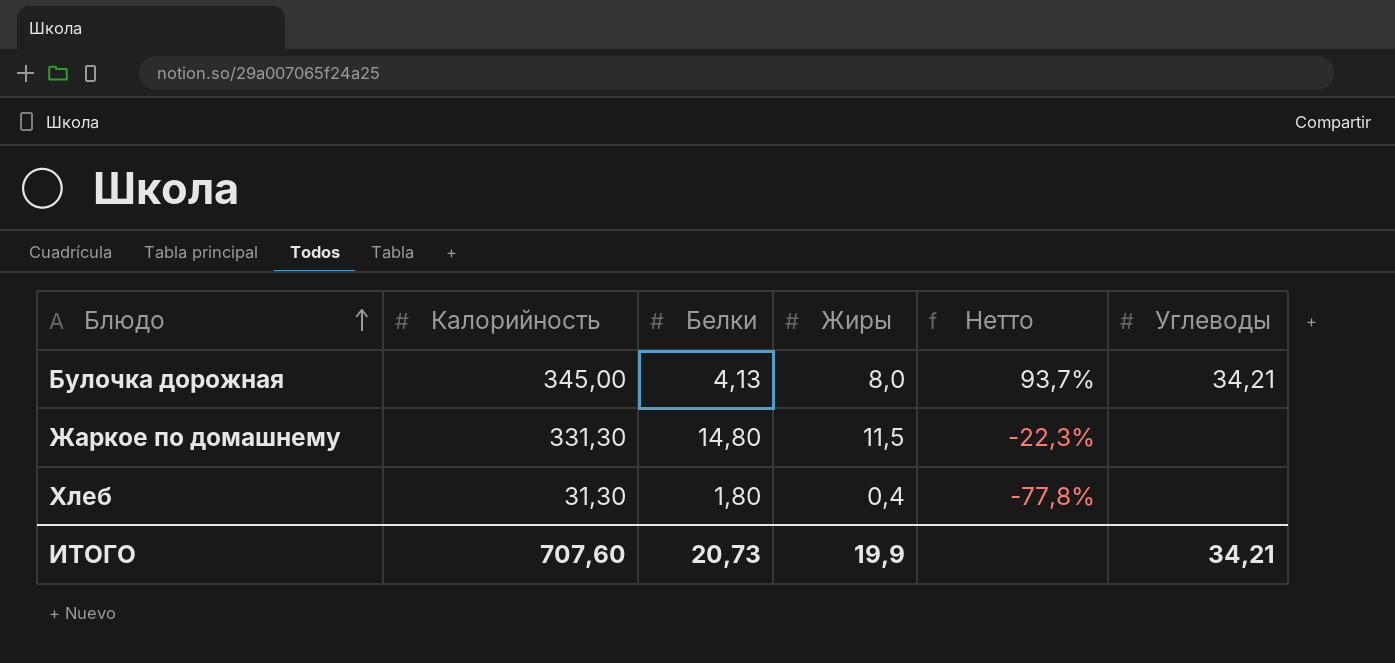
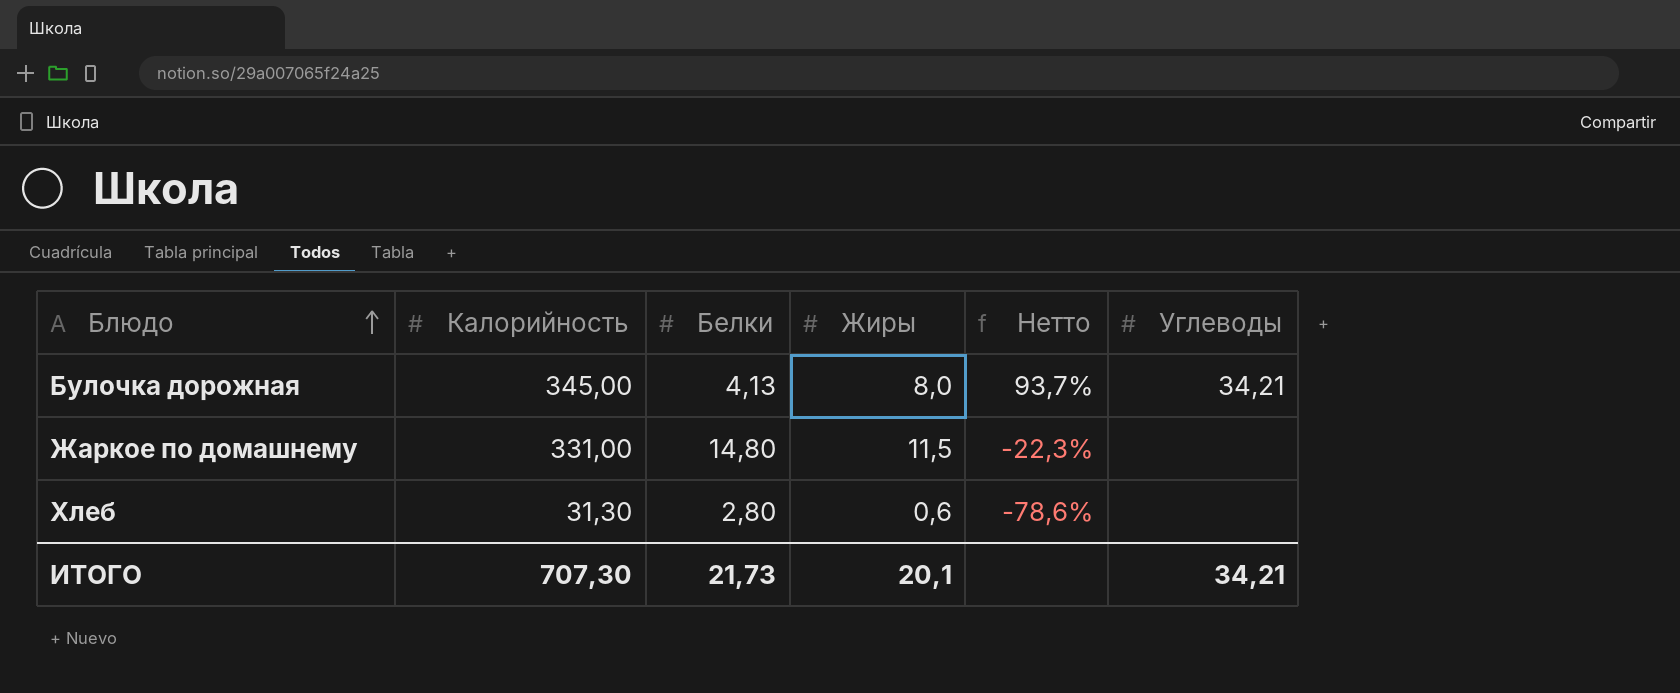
Жаркое по домашнему | Калорийность: 331,30 -> 331,00
Хлеб | Белки: 1,80 -> 2,80
Хлеб | Жиры: 0,4 -> 0,6
Хлеб | Нетто: -77,8% -> -78,6%
ИТОГО | Калорийность: 707,60 -> 707,30
ИТОГО | Белки: 20,73 -> 21,73
ИТОГО | Жиры: 19,9 -> 20,1

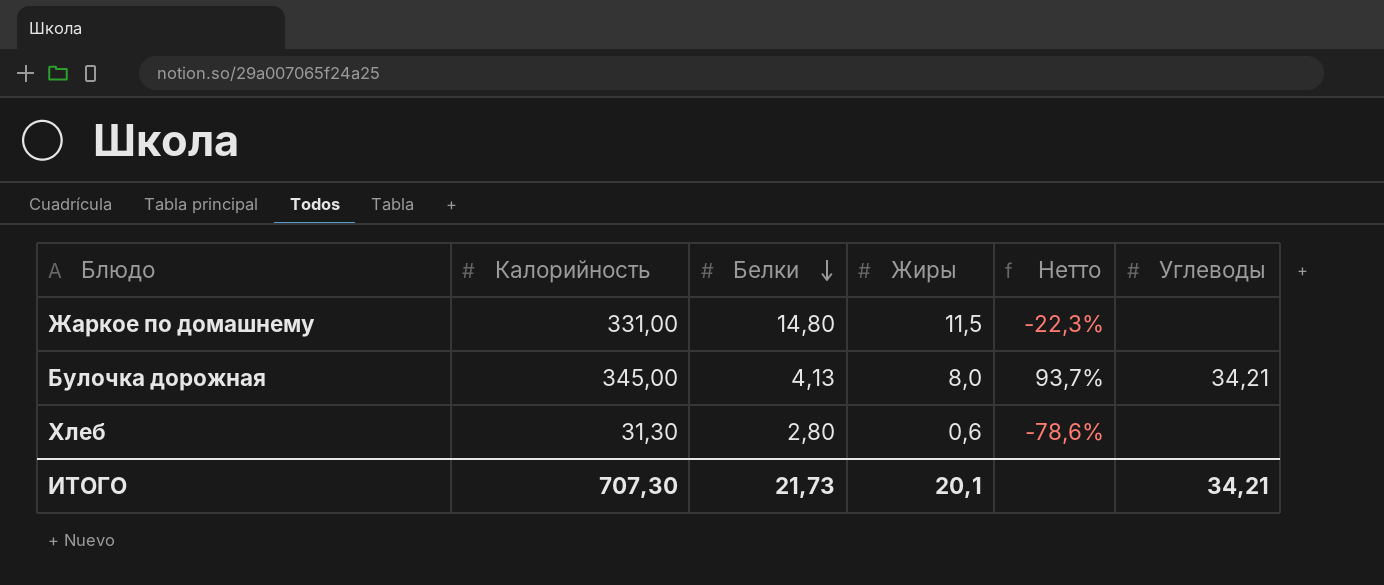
row order: Блюдо ascending -> Белки descending

